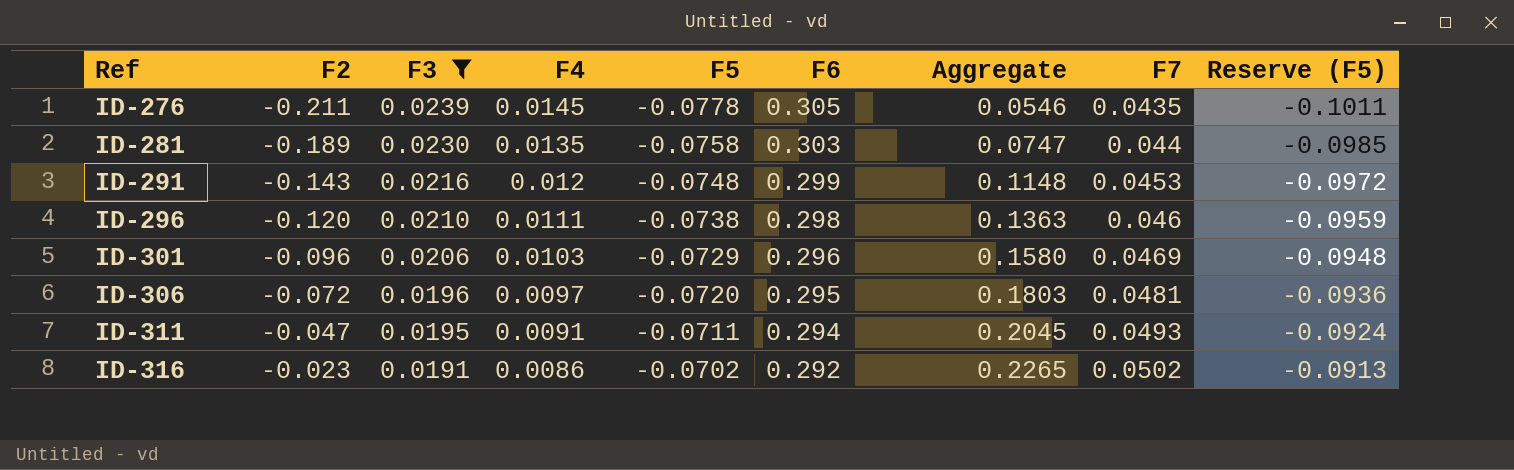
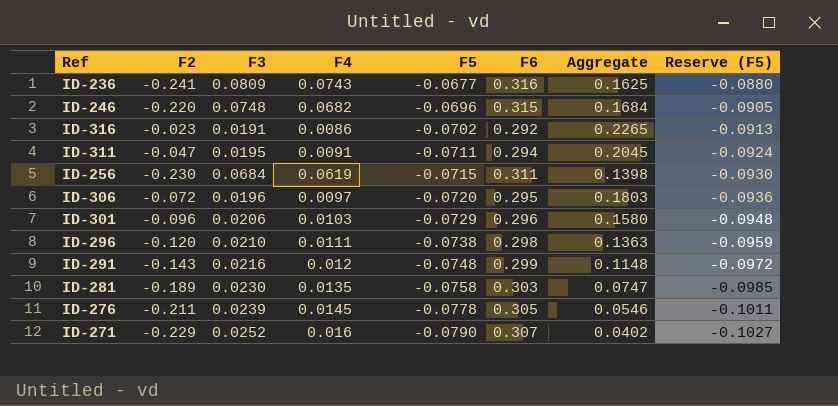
filter: F3 <= 0.0239 -> none
row order: Ref ascending -> F5 descending
column F7 | position: 8 -> none

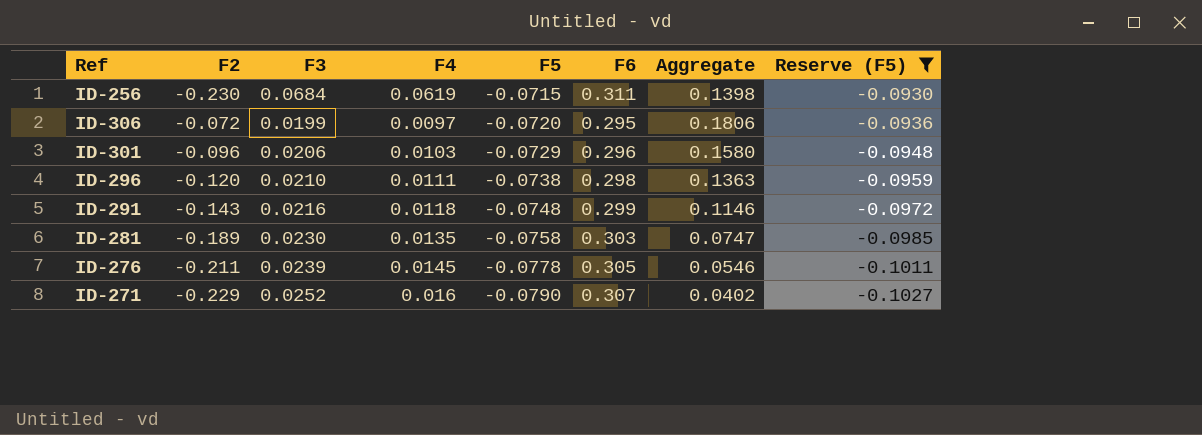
filter: none -> Reserve (F5) <= -0.0930
ID-306 | F3: 0.0196 -> 0.0199
ID-306 | Aggregate: 0.1803 -> 0.1806
ID-291 | F4: 0.012 -> 0.0118
ID-291 | Aggregate: 0.1148 -> 0.1146

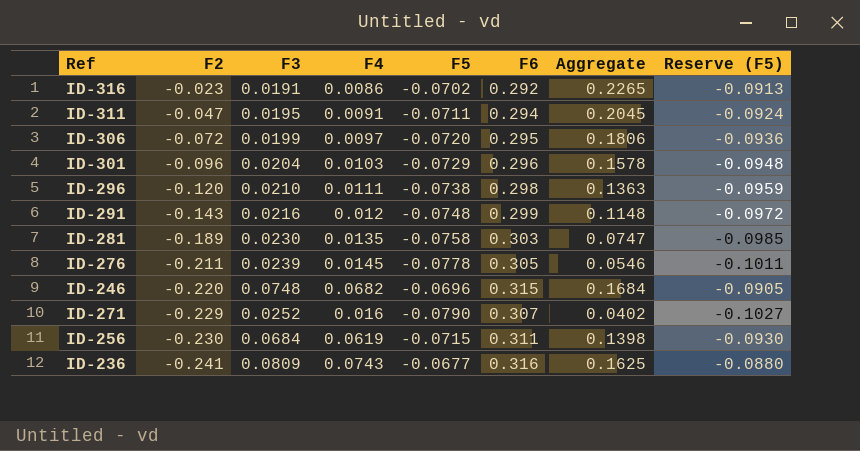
filter: Reserve (F5) <= -0.0930 -> none
row order: F5 descending -> F2 descending
ID-301 | F3: 0.0206 -> 0.0204
ID-301 | Aggregate: 0.1580 -> 0.1578
ID-291 | F4: 0.0118 -> 0.012
ID-291 | Aggregate: 0.1146 -> 0.1148

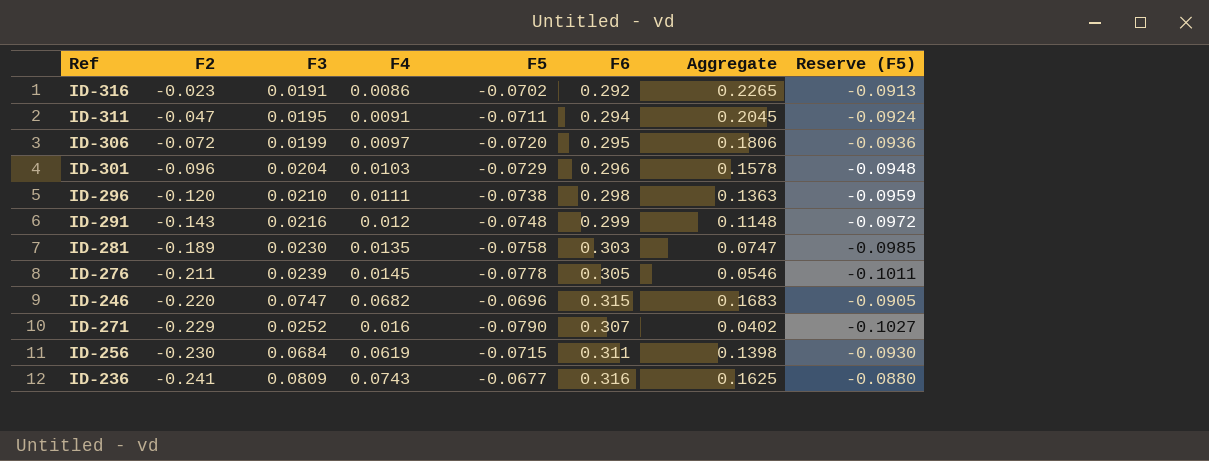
ID-246 | F3: 0.0748 -> 0.0747
ID-246 | Aggregate: 0.1684 -> 0.1683

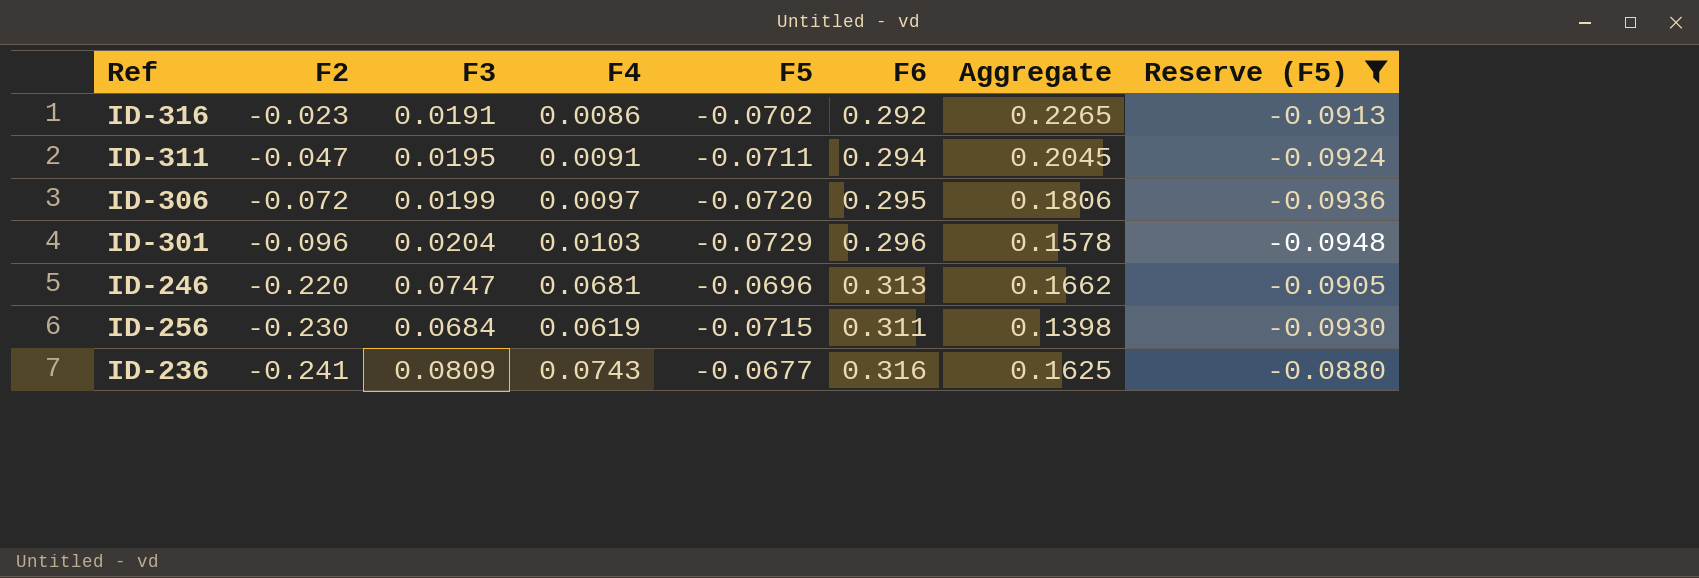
filter: none -> Reserve (F5) >= -0.0948
ID-246 | F4: 0.0682 -> 0.0681
ID-246 | F6: 0.315 -> 0.313
ID-246 | Aggregate: 0.1683 -> 0.1662

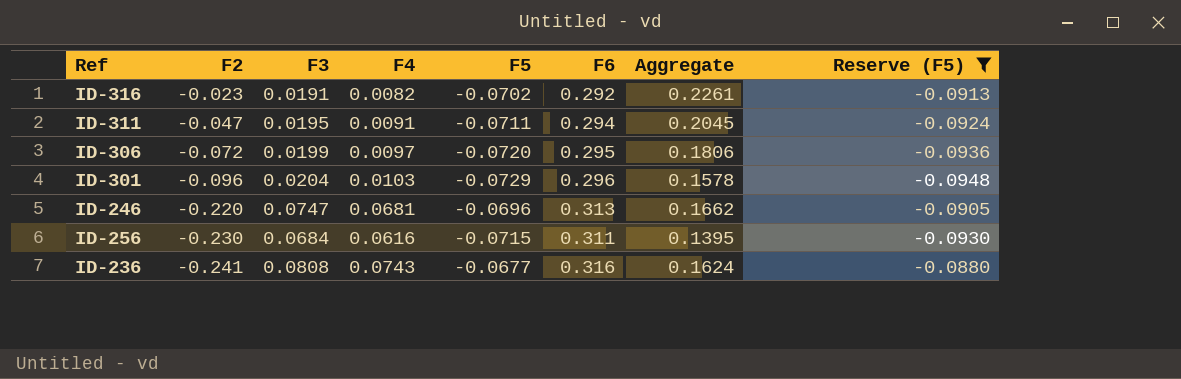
ID-316 | F4: 0.0086 -> 0.0082
ID-316 | Aggregate: 0.2265 -> 0.2261
ID-256 | F4: 0.0619 -> 0.0616
ID-256 | Aggregate: 0.1398 -> 0.1395
ID-236 | F3: 0.0809 -> 0.0808
ID-236 | Aggregate: 0.1625 -> 0.1624

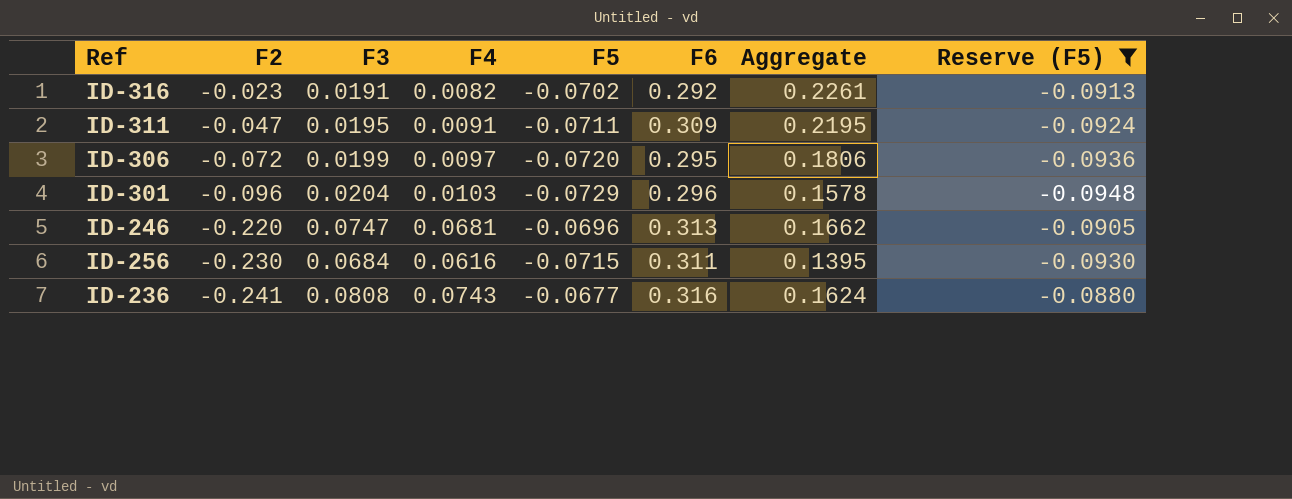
ID-311 | F6: 0.294 -> 0.309
ID-311 | Aggregate: 0.2045 -> 0.2195

